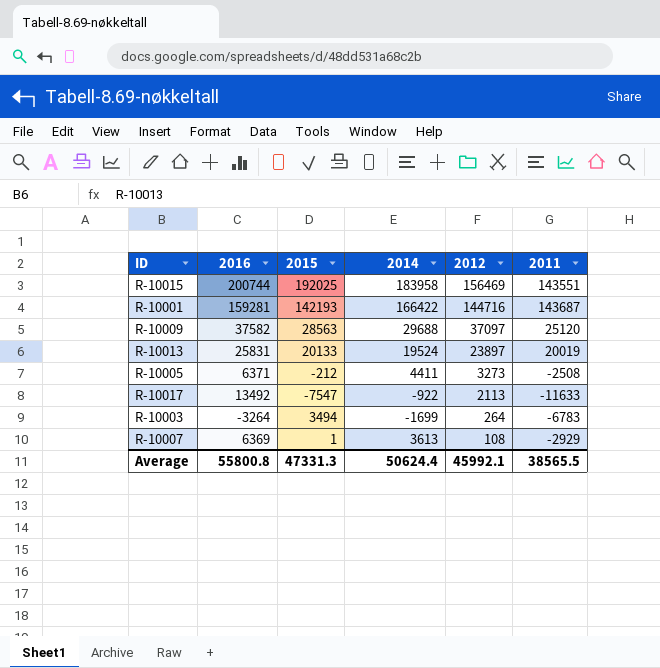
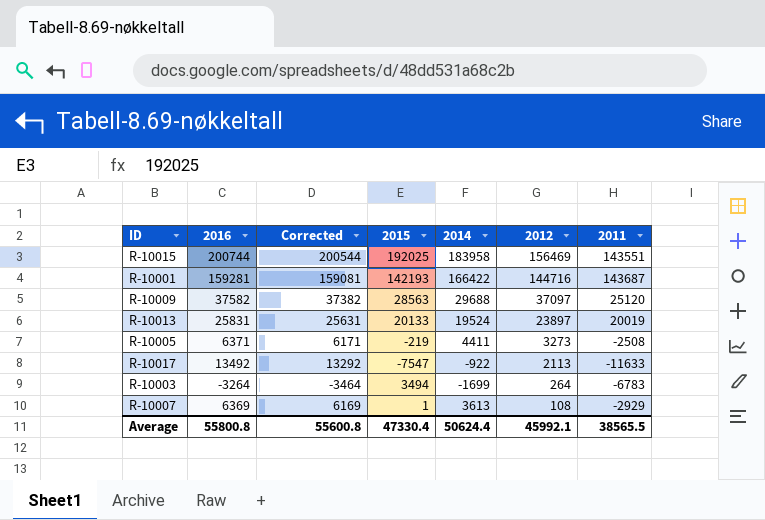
column Corrected | formula: none -> [2016] - 200
R-10005 | 2015: -212 -> -219
Average | 2015: 47331.3 -> 47330.4

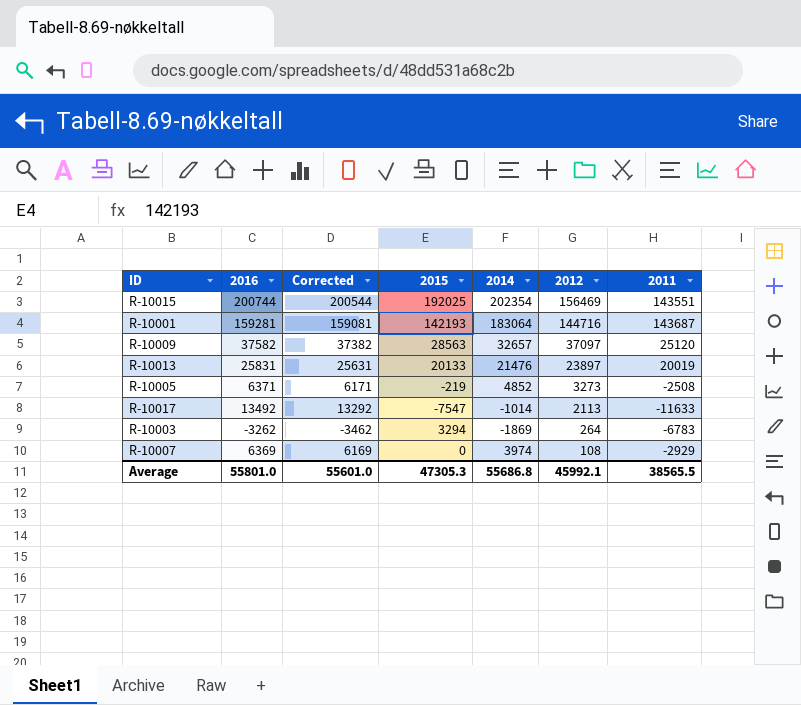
R-10015 | 2014: 183958 -> 202354
R-10001 | 2014: 166422 -> 183064
R-10009 | 2014: 29688 -> 32657
R-10013 | 2014: 19524 -> 21476
R-10005 | 2014: 4411 -> 4852
R-10017 | 2014: -922 -> -1014
R-10003 | 2016: -3264 -> -3262
R-10003 | Corrected: -3464 -> -3462
R-10003 | 2015: 3494 -> 3294
R-10003 | 2014: -1699 -> -1869
R-10007 | 2015: 1 -> 0
R-10007 | 2014: 3613 -> 3974
Average | 2016: 55800.8 -> 55801.0
Average | Corrected: 55600.8 -> 55601.0
Average | 2015: 47330.4 -> 47305.3
Average | 2014: 50624.4 -> 55686.8

